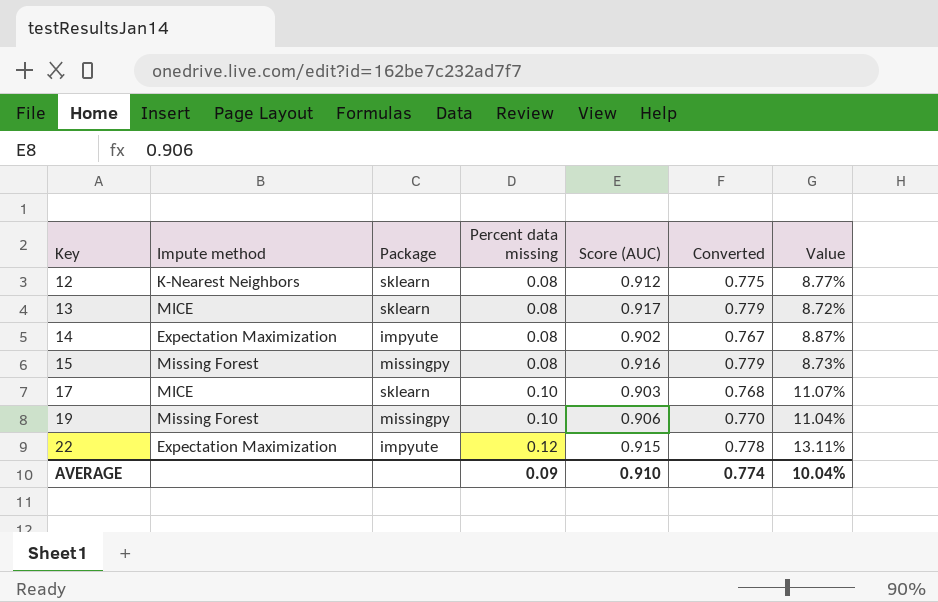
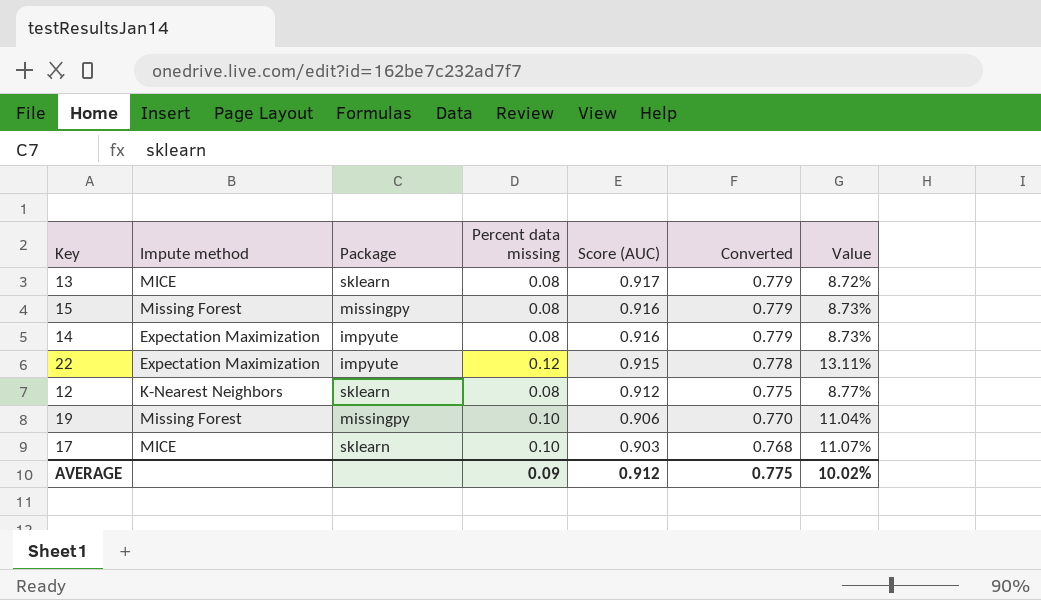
row order: Key ascending -> Score (AUC) descending
14 | Score (AUC): 0.902 -> 0.916
14 | Converted: 0.767 -> 0.779
14 | Value: 8.87% -> 8.73%
AVERAGE | Score (AUC): 0.910 -> 0.912
AVERAGE | Converted: 0.774 -> 0.775
AVERAGE | Value: 10.04% -> 10.02%

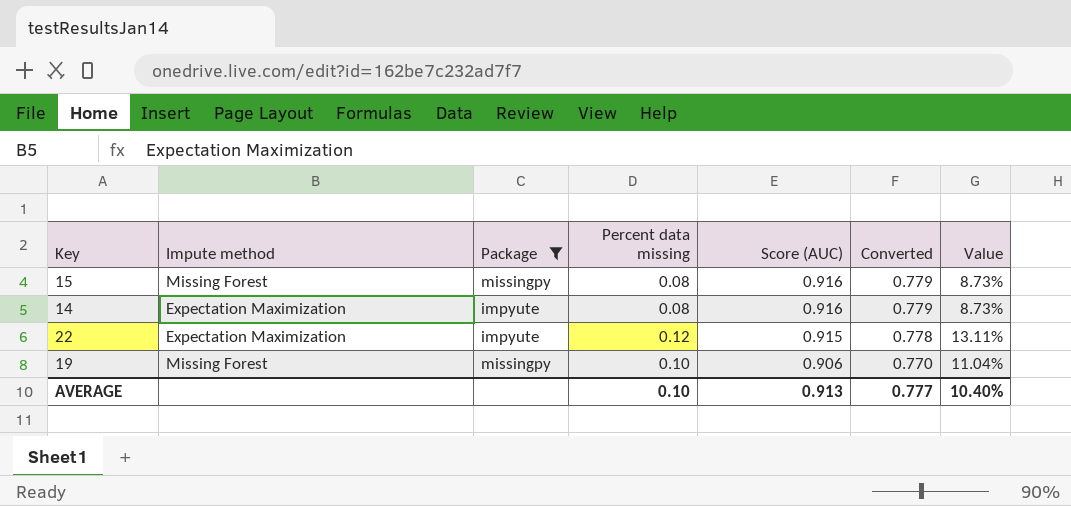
filter: none -> Package != sklearn
AVERAGE | Percent data missing: 0.09 -> 0.10
AVERAGE | Score (AUC): 0.912 -> 0.913
AVERAGE | Converted: 0.775 -> 0.777
AVERAGE | Value: 10.02% -> 10.40%

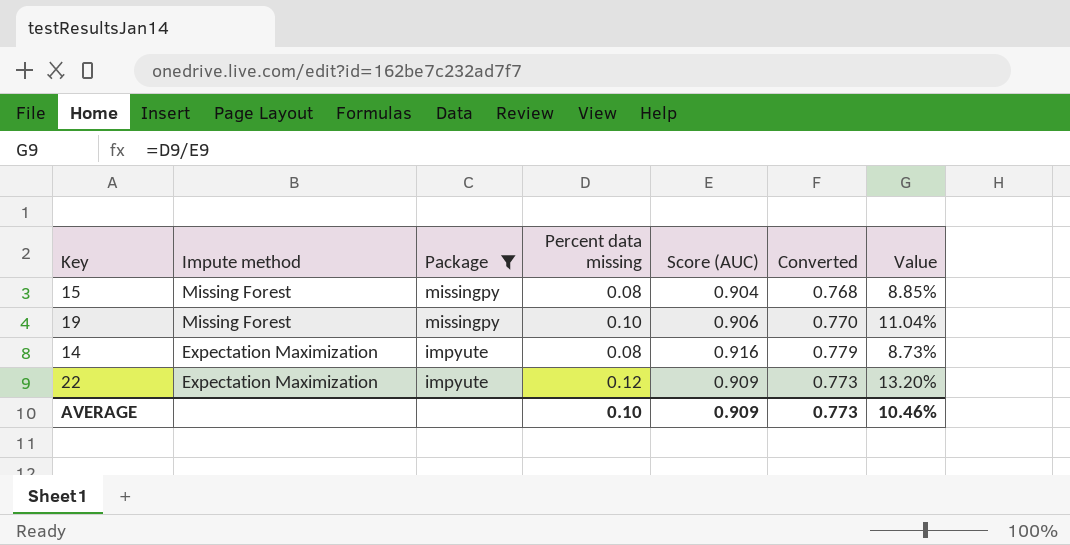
row order: Score (AUC) descending -> Impute method descending
15 | Score (AUC): 0.916 -> 0.904
15 | Converted: 0.779 -> 0.768
15 | Value: 8.73% -> 8.85%
22 | Score (AUC): 0.915 -> 0.909
22 | Converted: 0.778 -> 0.773
22 | Value: 13.11% -> 13.20%
AVERAGE | Score (AUC): 0.913 -> 0.909
AVERAGE | Converted: 0.777 -> 0.773
AVERAGE | Value: 10.40% -> 10.46%

